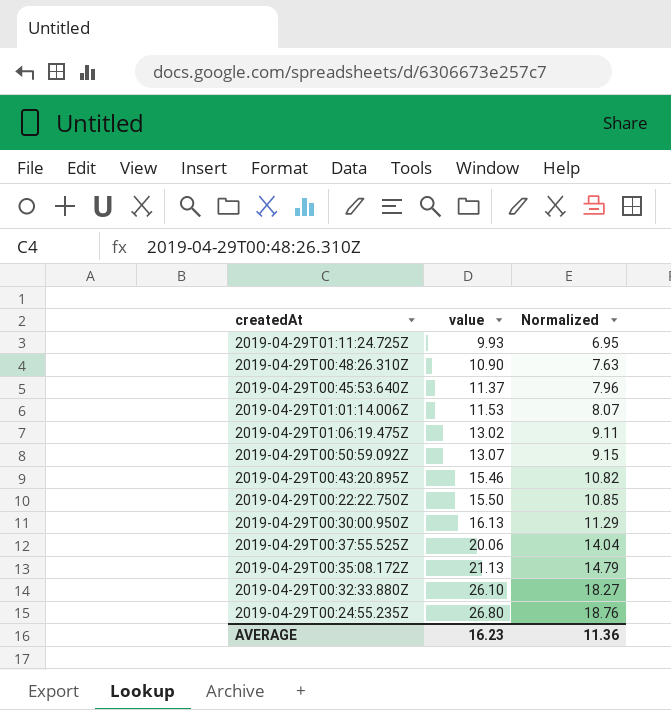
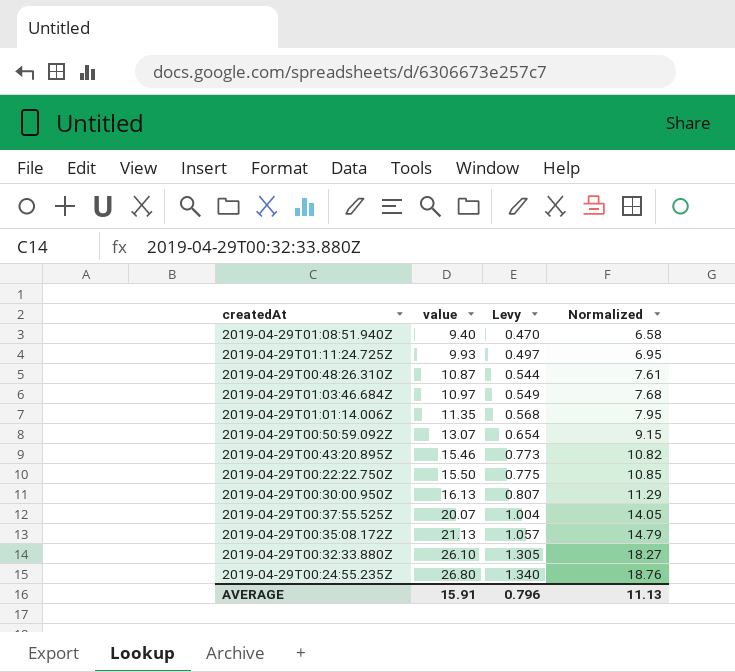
column Levy | formula: none -> [value] * 0.05
row 2019-04-29T00:45:53.640Z: 11.37 | 7.96 -> none
row 2019-04-29T01:06:19.475Z: 13.02 | 9.11 -> none
row 2019-04-29T01:08:51.940Z: none -> 9.40 | 0.470 | 6.58
2019-04-29T00:48:26.310Z | value: 10.90 -> 10.87
2019-04-29T00:48:26.310Z | Normalized: 7.63 -> 7.61
row 2019-04-29T01:03:46.684Z: none -> 10.97 | 0.549 | 7.68
2019-04-29T01:01:14.006Z | value: 11.53 -> 11.35
2019-04-29T01:01:14.006Z | Normalized: 8.07 -> 7.95
2019-04-29T00:37:55.525Z | value: 20.06 -> 20.07
2019-04-29T00:37:55.525Z | Normalized: 14.04 -> 14.05
AVERAGE | value: 16.23 -> 15.91
AVERAGE | Normalized: 11.36 -> 11.13

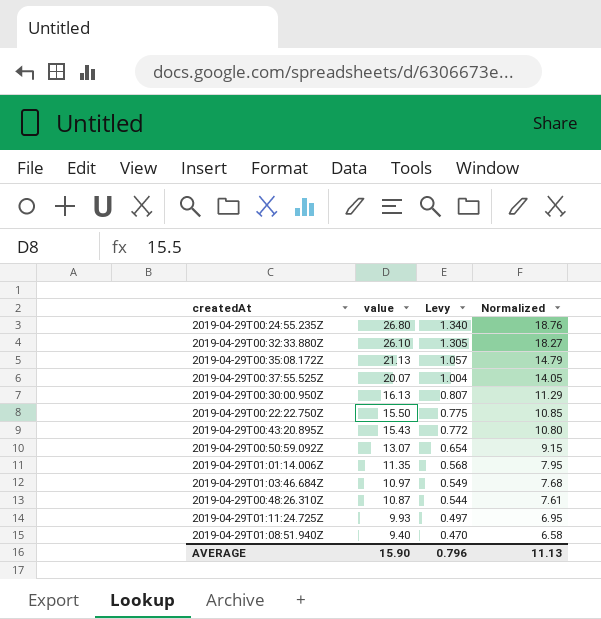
row order: value ascending -> value descending
2019-04-29T00:43:20.895Z | value: 15.46 -> 15.43
2019-04-29T00:43:20.895Z | Levy: 0.773 -> 0.772
2019-04-29T00:43:20.895Z | Normalized: 10.82 -> 10.80
AVERAGE | value: 15.91 -> 15.90

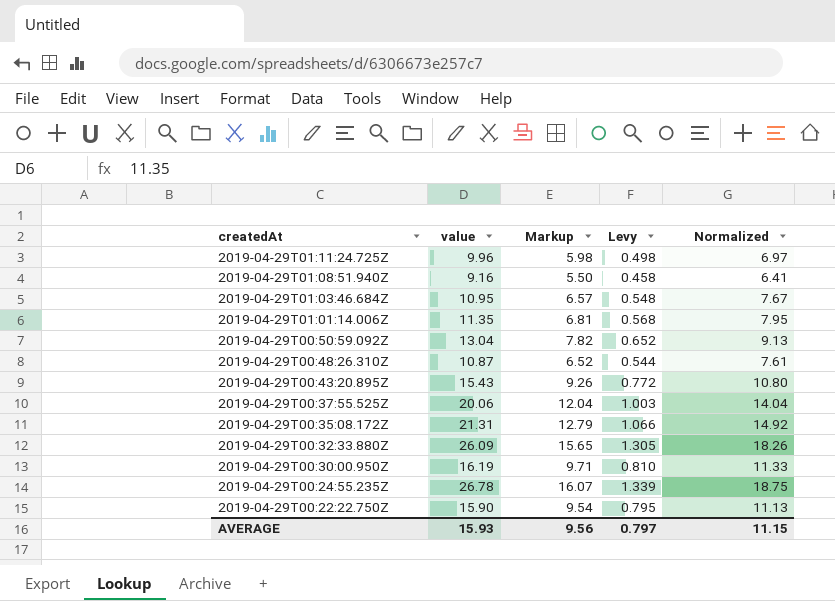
row order: value descending -> createdAt descending
column Markup | formula: none -> [value] * 0.6
2019-04-29T01:11:24.725Z | value: 9.93 -> 9.96
2019-04-29T01:11:24.725Z | Levy: 0.497 -> 0.498
2019-04-29T01:11:24.725Z | Normalized: 6.95 -> 6.97
2019-04-29T01:08:51.940Z | value: 9.40 -> 9.16
2019-04-29T01:08:51.940Z | Levy: 0.470 -> 0.458
2019-04-29T01:08:51.940Z | Normalized: 6.58 -> 6.41
2019-04-29T01:03:46.684Z | value: 10.97 -> 10.95
2019-04-29T01:03:46.684Z | Levy: 0.549 -> 0.548
2019-04-29T01:03:46.684Z | Normalized: 7.68 -> 7.67
2019-04-29T00:50:59.092Z | value: 13.07 -> 13.04
2019-04-29T00:50:59.092Z | Levy: 0.654 -> 0.652
2019-04-29T00:50:59.092Z | Normalized: 9.15 -> 9.13
2019-04-29T00:37:55.525Z | value: 20.07 -> 20.06
2019-04-29T00:37:55.525Z | Levy: 1.004 -> 1.003
2019-04-29T00:37:55.525Z | Normalized: 14.05 -> 14.04
2019-04-29T00:35:08.172Z | value: 21.13 -> 21.31
2019-04-29T00:35:08.172Z | Levy: 1.057 -> 1.066
2019-04-29T00:35:08.172Z | Normalized: 14.79 -> 14.92
2019-04-29T00:32:33.880Z | value: 26.10 -> 26.09
2019-04-29T00:32:33.880Z | Normalized: 18.27 -> 18.26
2019-04-29T00:30:00.950Z | value: 16.13 -> 16.19
2019-04-29T00:30:00.950Z | Levy: 0.807 -> 0.810
2019-04-29T00:30:00.950Z | Normalized: 11.29 -> 11.33
2019-04-29T00:24:55.235Z | value: 26.80 -> 26.78
2019-04-29T00:24:55.235Z | Levy: 1.340 -> 1.339
2019-04-29T00:24:55.235Z | Normalized: 18.76 -> 18.75
2019-04-29T00:22:22.750Z | value: 15.50 -> 15.90
2019-04-29T00:22:22.750Z | Levy: 0.775 -> 0.795
2019-04-29T00:22:22.750Z | Normalized: 10.85 -> 11.13
AVERAGE | value: 15.90 -> 15.93
AVERAGE | Levy: 0.796 -> 0.797
AVERAGE | Normalized: 11.13 -> 11.15

